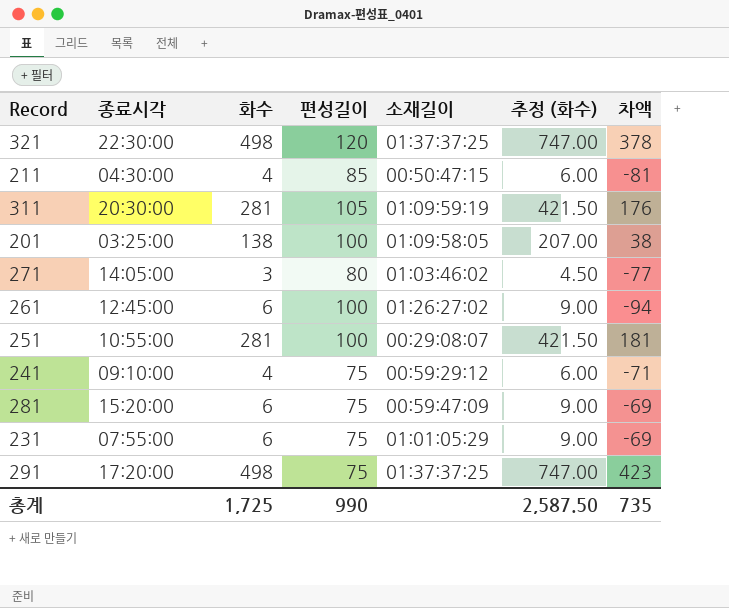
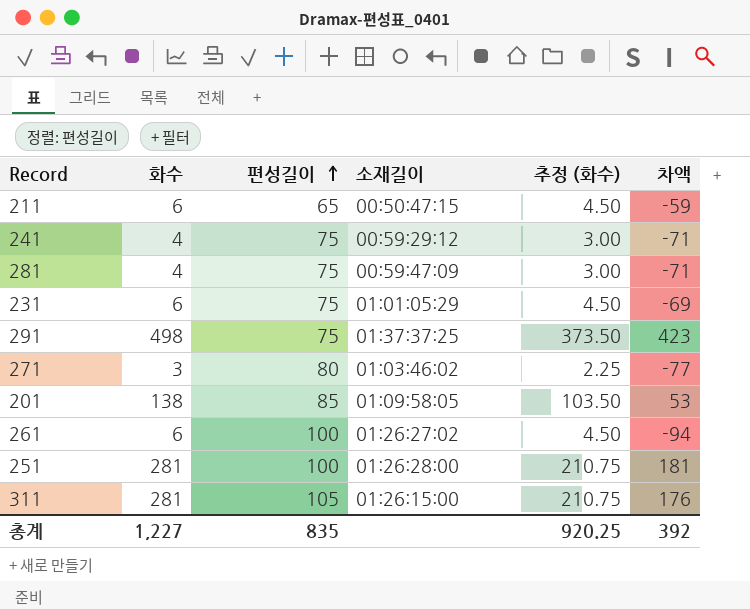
row order: none -> 편성길이 ascending
column 종료시각 | position: 2 -> none
column 추정 (화수) | formula: [화수] * 1.5 -> [화수] * 0.75
row 321: 22:30:00 | 498 | 120 | 01:37:37:25 | 747.00 | 378 -> none
211 | 화수: 4 -> 6
211 | 편성길이: 85 -> 65
211 | 차액: -81 -> -59
281 | 화수: 6 -> 4
281 | 차액: -69 -> -71
201 | 편성길이: 100 -> 85
201 | 차액: 38 -> 53
251 | 소재길이: 00:29:08:07 -> 01:26:28:00
311 | 소재길이: 01:09:59:19 -> 01:26:15:00
총계 | 화수: 1,725 -> 1,227
총계 | 편성길이: 990 -> 835
총계 | 추정 (화수): 2,587.50 -> 920.25
총계 | 차액: 735 -> 392

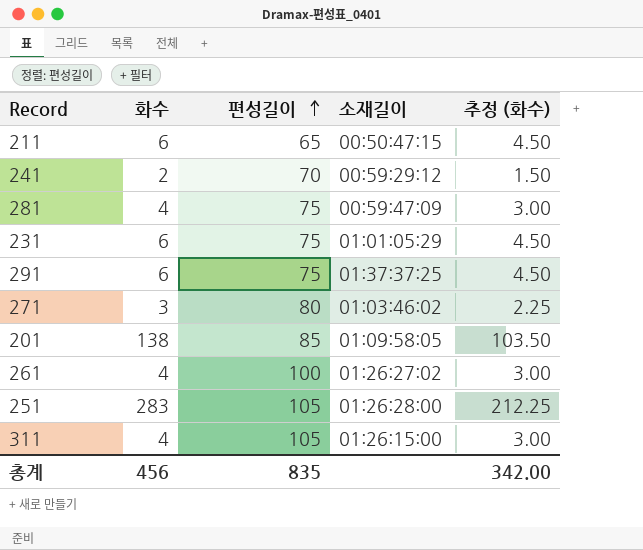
column 차액 | formula: [화수] - [편성길이] -> none
241 | 화수: 4 -> 2
241 | 편성길이: 75 -> 70
241 | 추정 (화수): 3.00 -> 1.50
291 | 화수: 498 -> 6
291 | 추정 (화수): 373.50 -> 4.50
261 | 화수: 6 -> 4
261 | 추정 (화수): 4.50 -> 3.00
251 | 화수: 281 -> 283
251 | 편성길이: 100 -> 105
251 | 추정 (화수): 210.75 -> 212.25
311 | 화수: 281 -> 4
311 | 추정 (화수): 210.75 -> 3.00
총계 | 화수: 1,227 -> 456
총계 | 추정 (화수): 920.25 -> 342.00

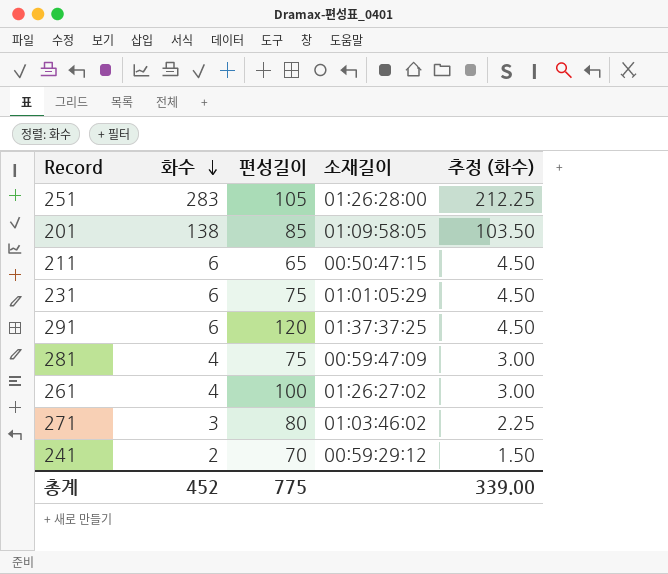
row order: 편성길이 ascending -> 화수 descending
row 311: 4 | 105 | 01:26:15:00 | 3.00 -> none
291 | 편성길이: 75 -> 120
총계 | 화수: 456 -> 452
총계 | 편성길이: 835 -> 775
총계 | 추정 (화수): 342.00 -> 339.00

